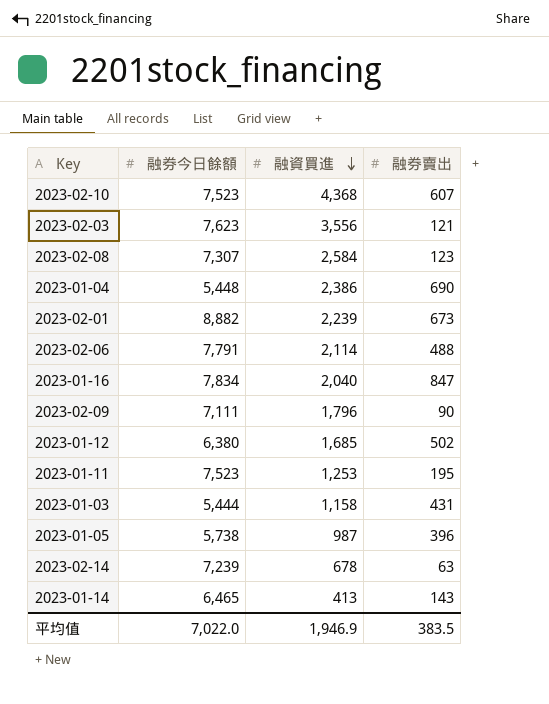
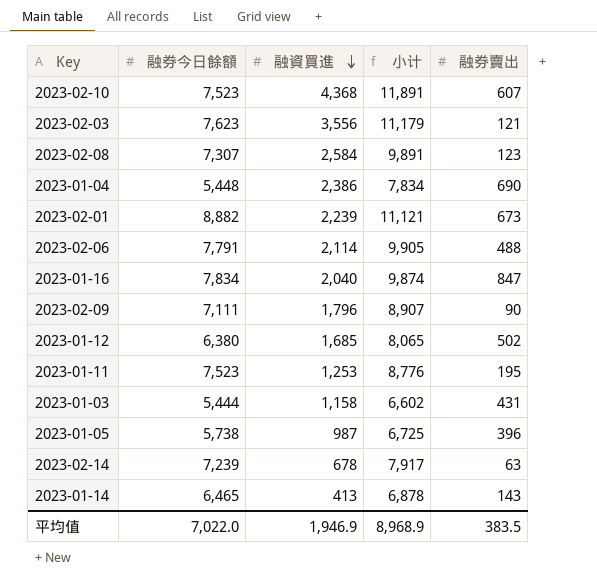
column 小计 | formula: none -> [融券今日餘額] + [融資買進]

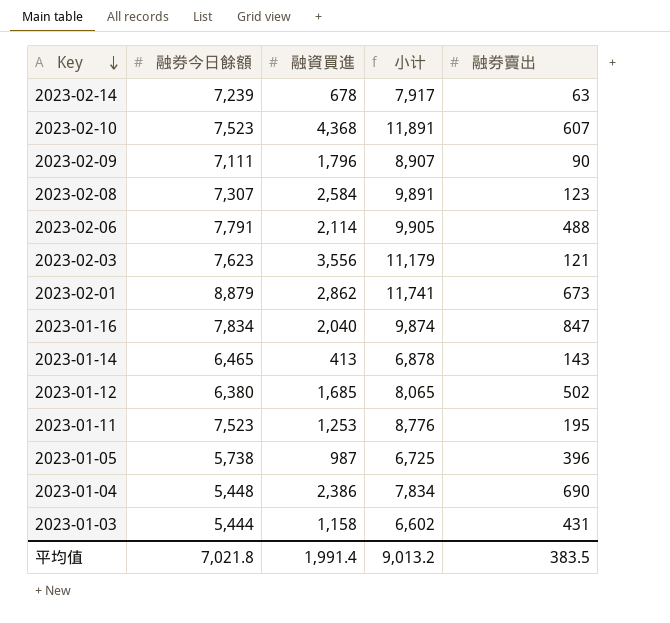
row order: 融資買進 descending -> Key descending
2023-02-01 | 融券今日餘額: 8,882 -> 8,879
2023-02-01 | 融資買進: 2,239 -> 2,862
2023-02-01 | 小计: 11,121 -> 11,741
平均值 | 融券今日餘額: 7,022.0 -> 7,021.8
平均值 | 融資買進: 1,946.9 -> 1,991.4
平均值 | 小计: 8,968.9 -> 9,013.2

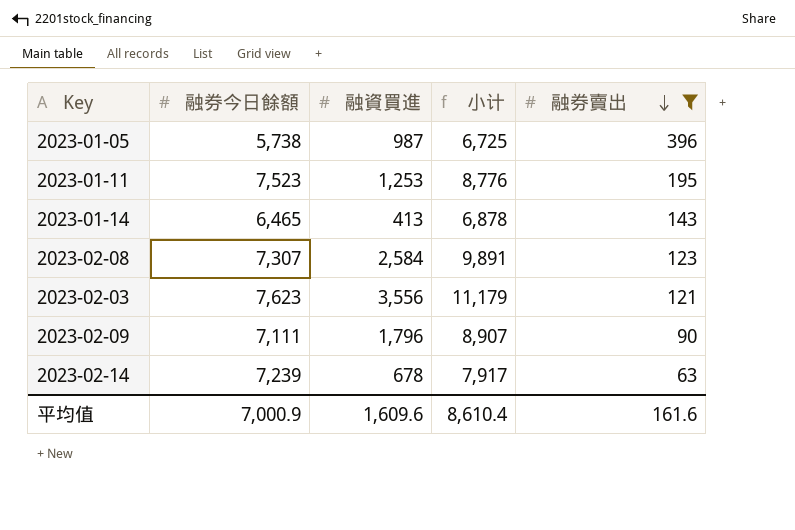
filter: none -> 融券賣出 <= 396
row order: Key descending -> 融券賣出 descending
平均值 | 融券今日餘額: 7,021.8 -> 7,000.9
平均值 | 融資買進: 1,991.4 -> 1,609.6
平均值 | 小计: 9,013.2 -> 8,610.4
平均值 | 融券賣出: 383.5 -> 161.6

